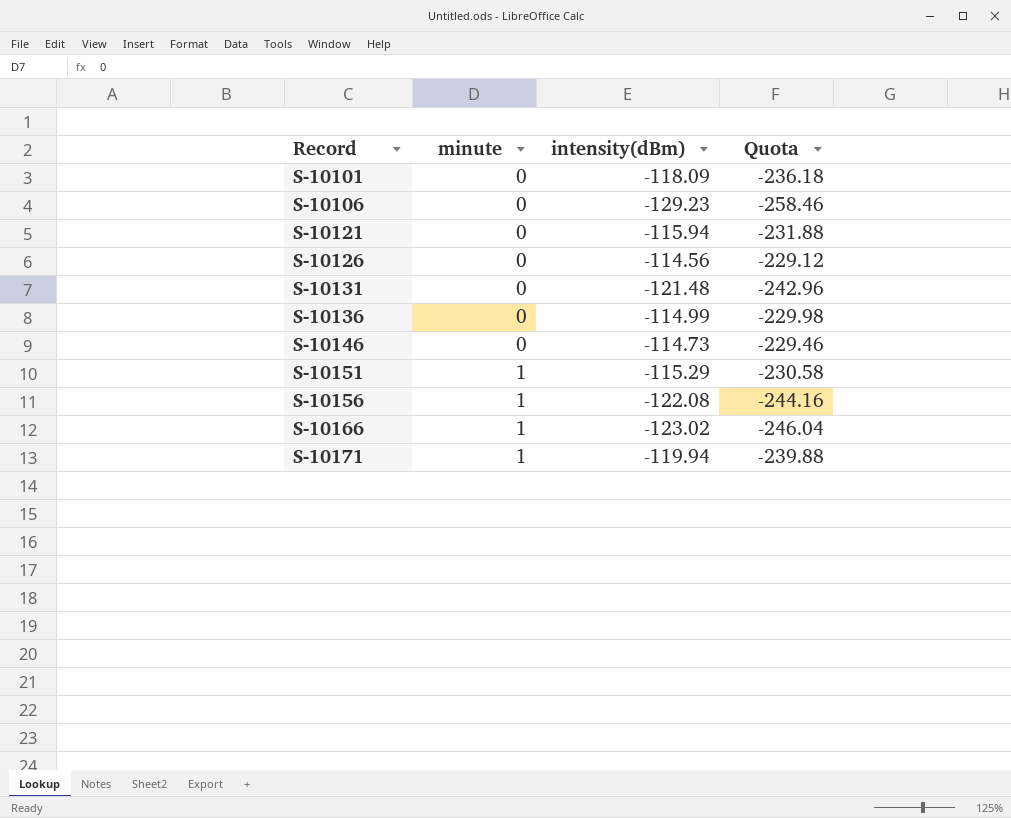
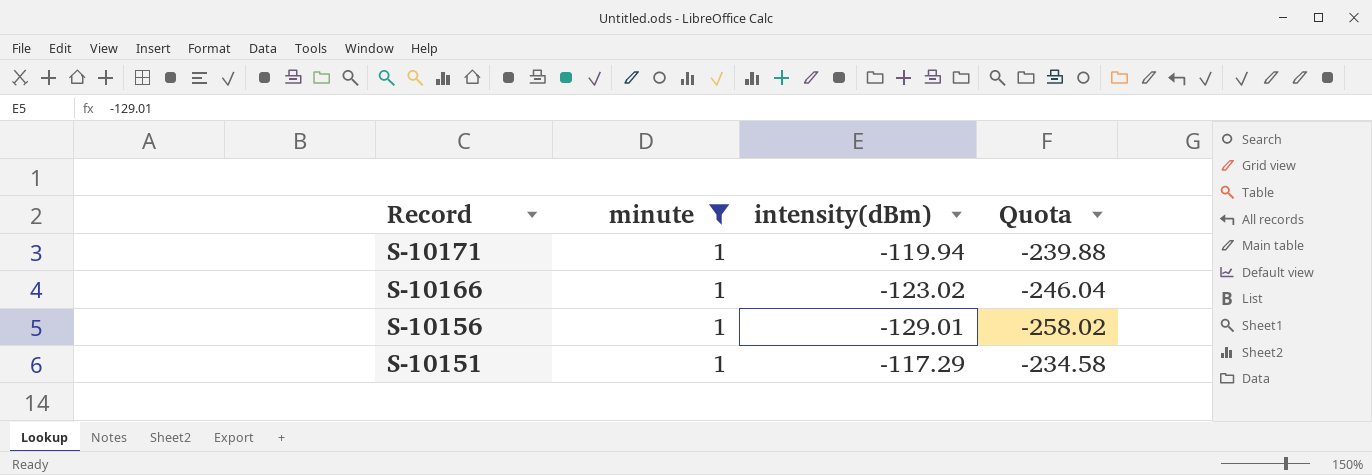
filter: none -> minute = 1
row order: Record ascending -> Record descending
S-10156 | intensity(dBm): -122.08 -> -129.01
S-10156 | Quota: -244.16 -> -258.02
S-10151 | intensity(dBm): -115.29 -> -117.29
S-10151 | Quota: -230.58 -> -234.58

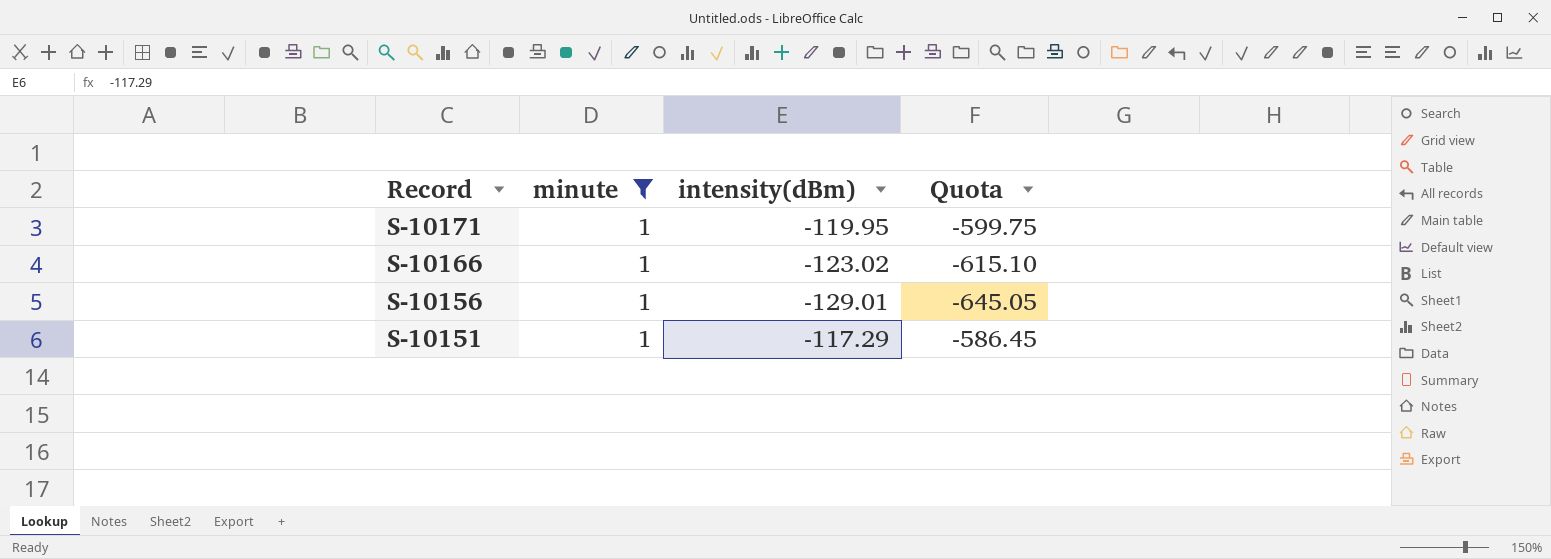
column Quota | formula: [intensity(dBm)] * 2 -> [intensity(dBm)] * 5
S-10171 | intensity(dBm): -119.94 -> -119.95

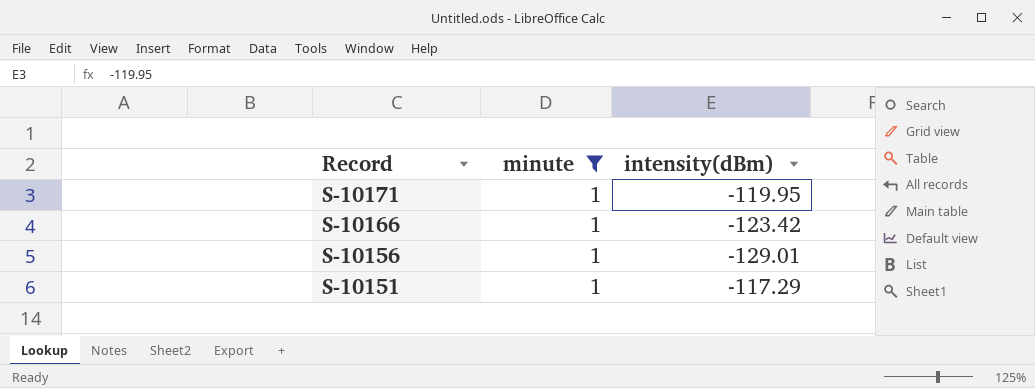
column Quota | formula: [intensity(dBm)] * 5 -> none
S-10166 | intensity(dBm): -123.02 -> -123.42

